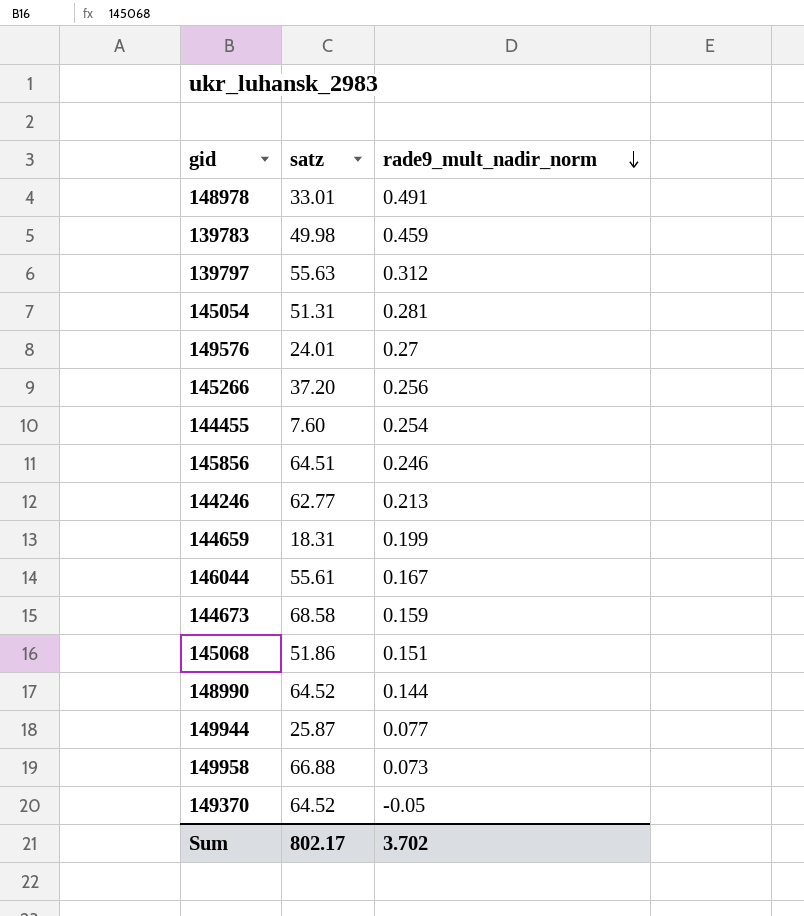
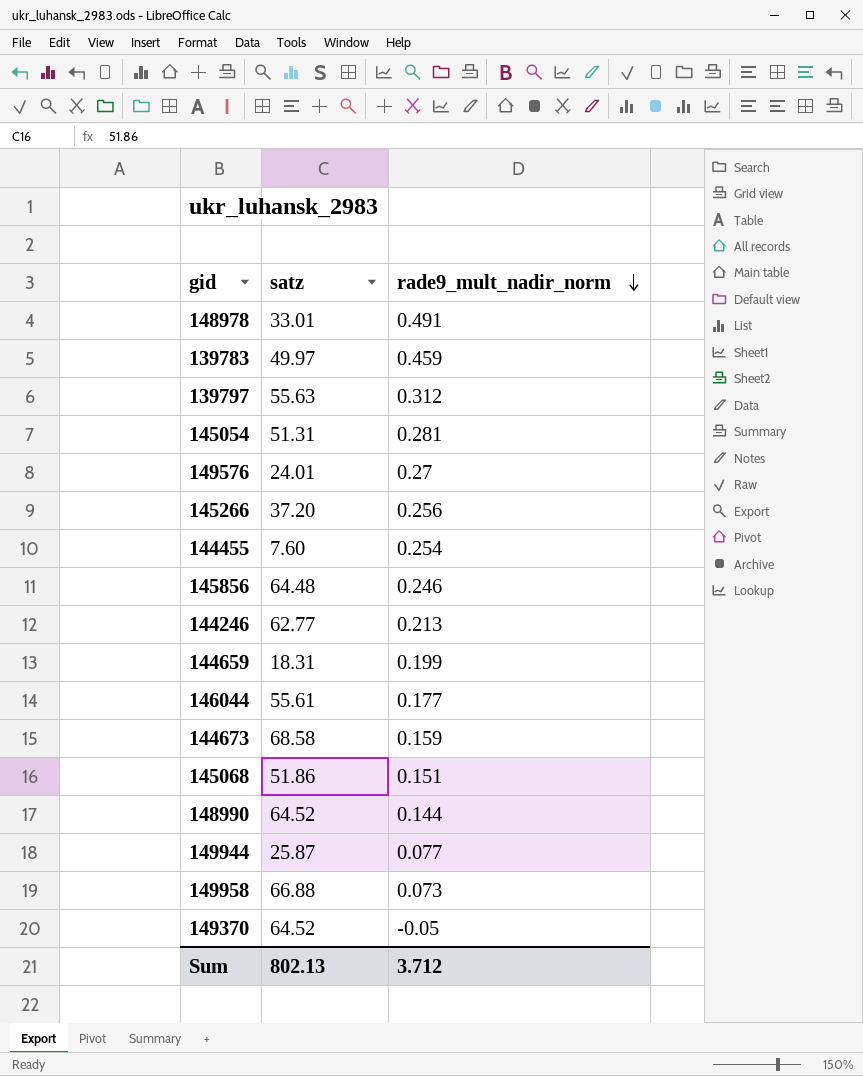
139783 | satz: 49.98 -> 49.97
145856 | satz: 64.51 -> 64.48
146044 | rade9_mult_nadir_norm: 0.167 -> 0.177
Sum | satz: 802.17 -> 802.13
Sum | rade9_mult_nadir_norm: 3.702 -> 3.712

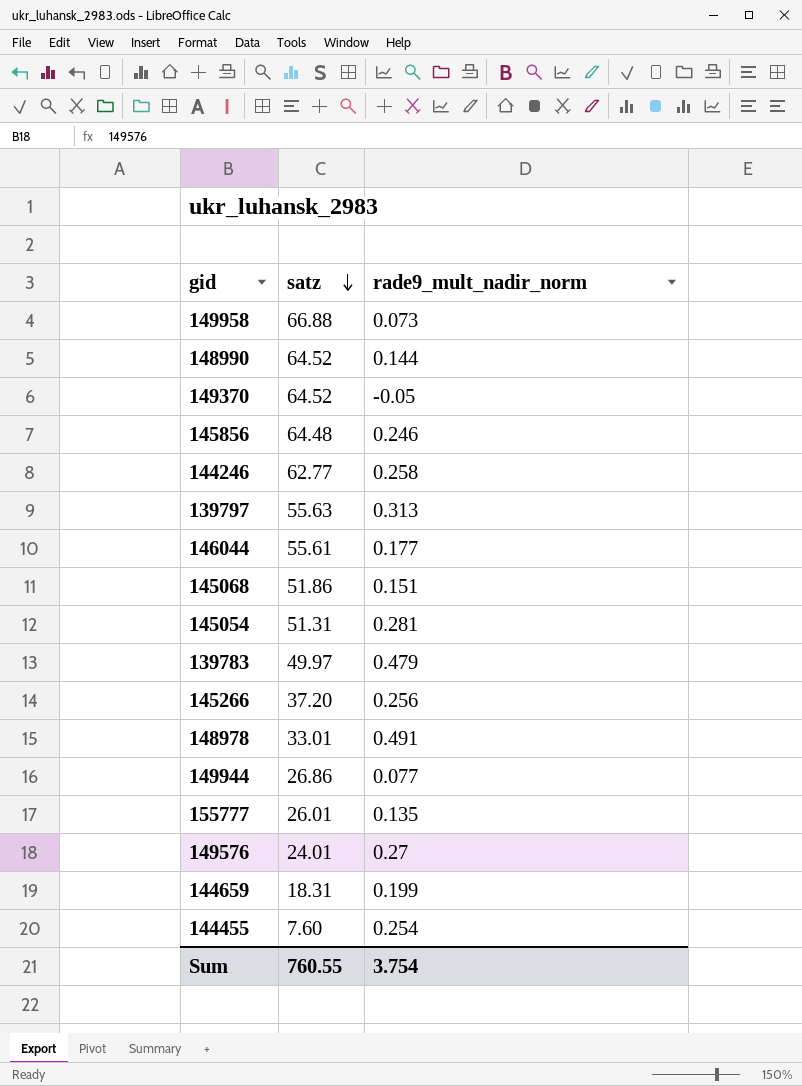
row order: rade9_mult_nadir_norm descending -> satz descending
row 144673: 68.58 | 0.159 -> none
144246 | rade9_mult_nadir_norm: 0.213 -> 0.258
139797 | rade9_mult_nadir_norm: 0.312 -> 0.313
139783 | rade9_mult_nadir_norm: 0.459 -> 0.479
149944 | satz: 25.87 -> 26.86
row 155777: none -> 26.01 | 0.135
Sum | satz: 802.13 -> 760.55
Sum | rade9_mult_nadir_norm: 3.712 -> 3.754

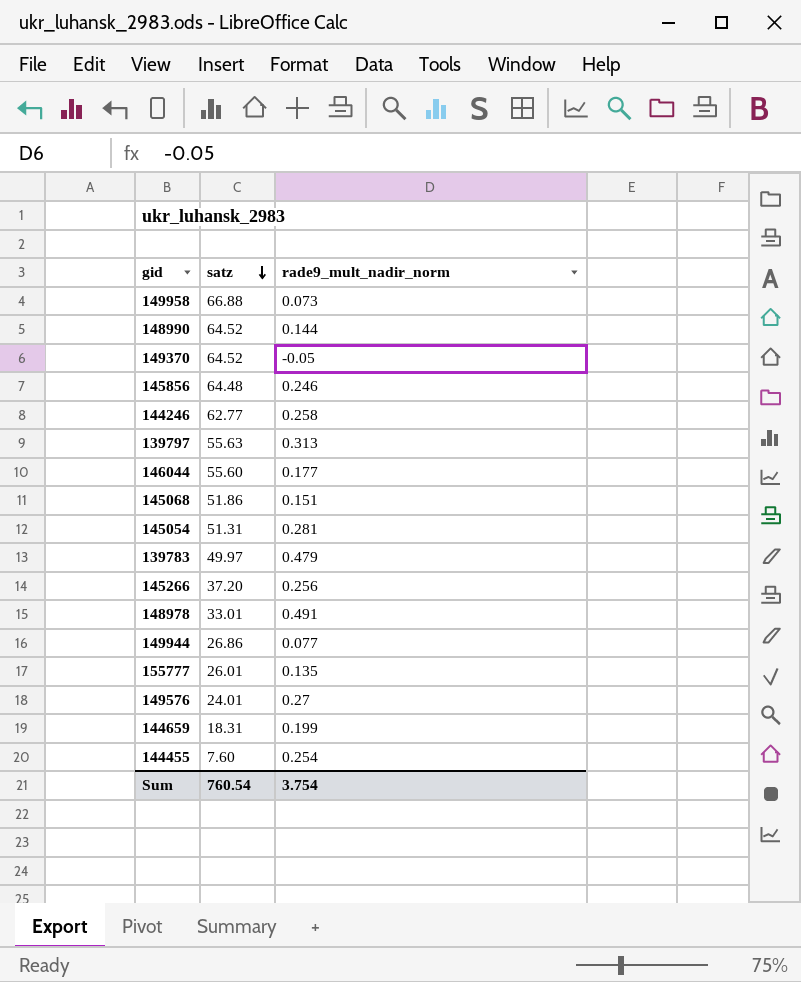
146044 | satz: 55.61 -> 55.60
Sum | satz: 760.55 -> 760.54

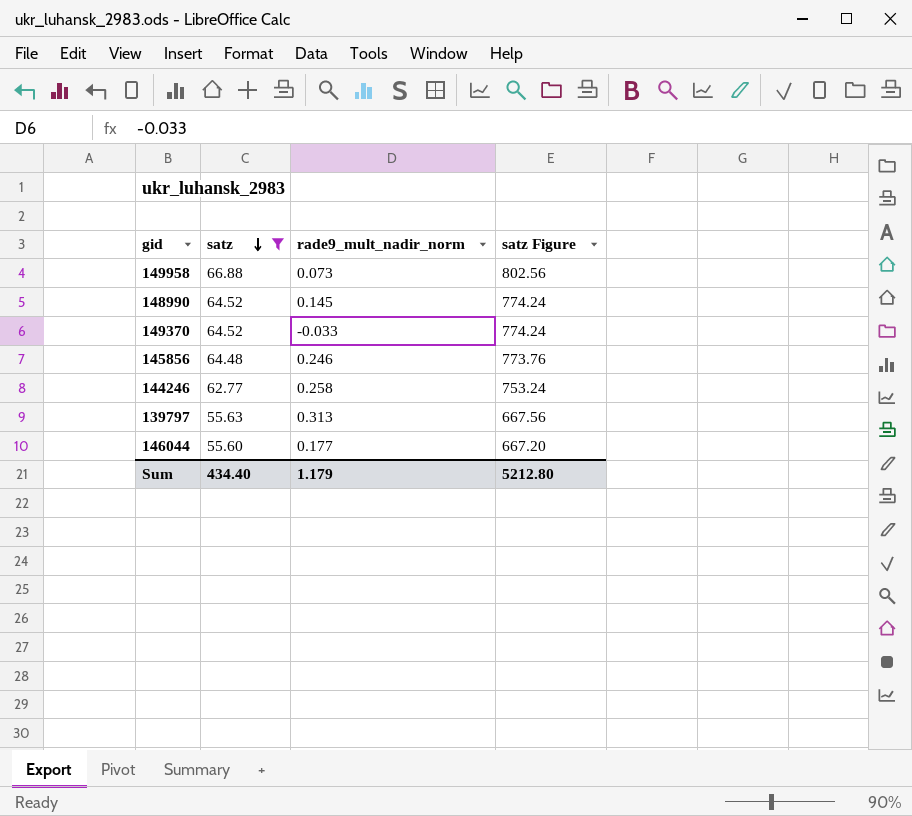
filter: none -> satz >= 55.60
column satz Figure | formula: none -> [satz] * 12
148990 | rade9_mult_nadir_norm: 0.144 -> 0.145
149370 | rade9_mult_nadir_norm: -0.05 -> -0.033
Sum | satz: 760.54 -> 434.40
Sum | rade9_mult_nadir_norm: 3.754 -> 1.179

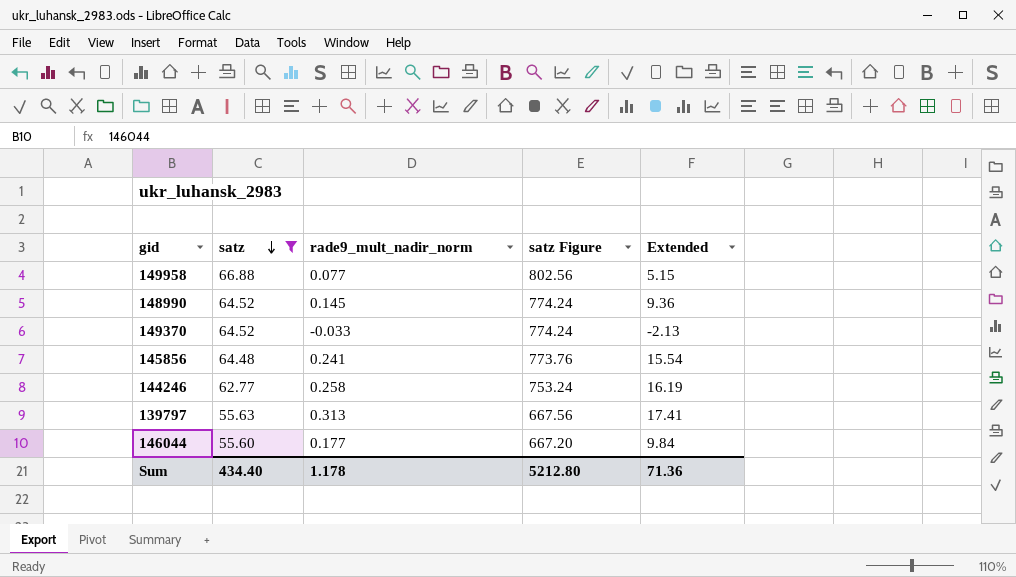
column Extended | formula: none -> [satz] * [rade9_mult_nadir_norm]
149958 | rade9_mult_nadir_norm: 0.073 -> 0.077
145856 | rade9_mult_nadir_norm: 0.246 -> 0.241
Sum | rade9_mult_nadir_norm: 1.179 -> 1.178

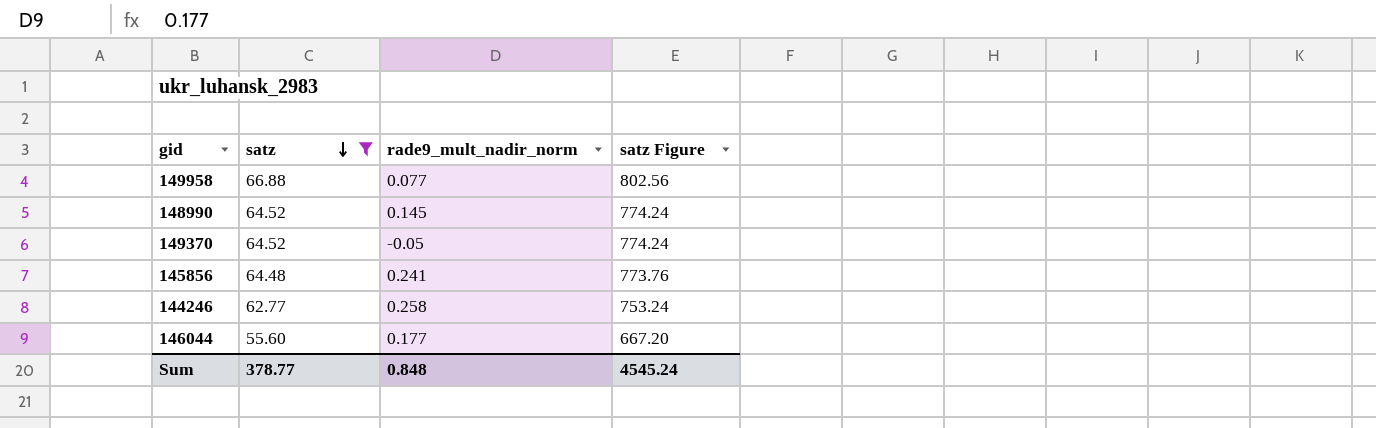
column Extended | formula: [satz] * [rade9_mult_nadir_norm] -> none
row 139797: 55.63 | 0.313 | 667.56 | 17.41 -> none
149370 | rade9_mult_nadir_norm: -0.033 -> -0.05
Sum | satz: 434.40 -> 378.77
Sum | rade9_mult_nadir_norm: 1.178 -> 0.848
Sum | satz Figure: 5212.80 -> 4545.24

